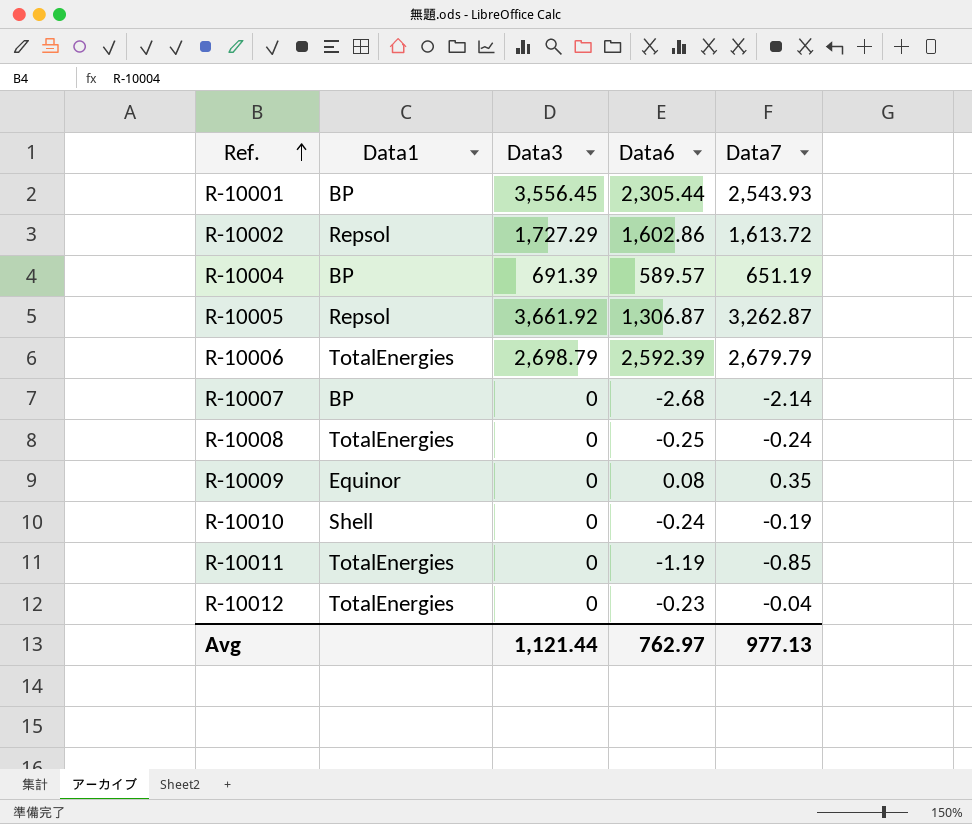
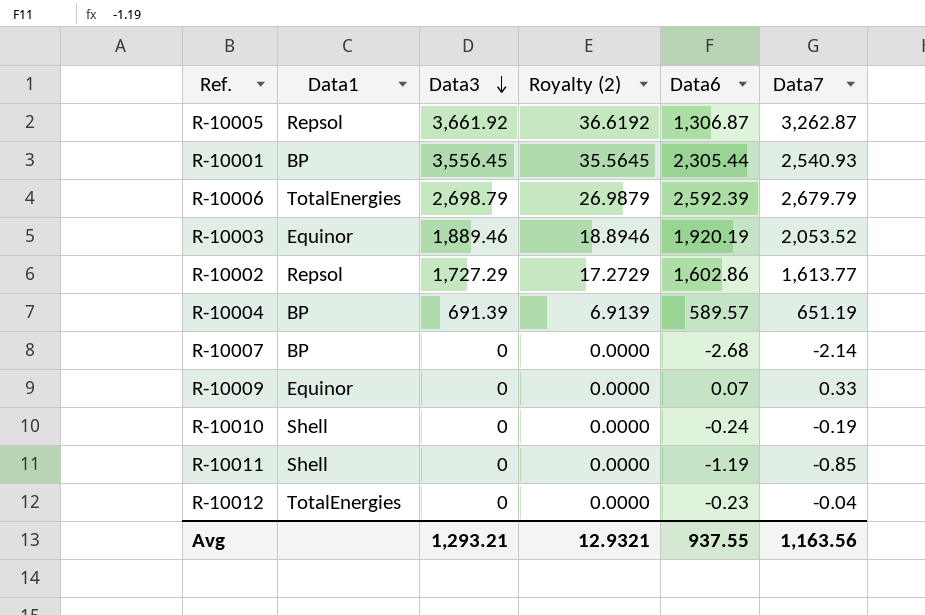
row order: Ref. ascending -> Data3 descending
column Royalty (2) | formula: none -> [Data3] * 0.01
row R-10008: TotalEnergies | 0 | -0.25 | -0.24 -> none
R-10001 | Data7: 2,543.93 -> 2,540.93
row R-10003: none -> Equinor | 1,889.46 | 18.8946 | 1,920.19 | 2,053.52
R-10002 | Data7: 1,613.72 -> 1,613.77
R-10009 | Data6: 0.08 -> 0.07
R-10009 | Data7: 0.35 -> 0.33
R-10011 | Data1: TotalEnergies -> Shell
Avg | Data3: 1,121.44 -> 1,293.21
Avg | Data6: 762.97 -> 937.55
Avg | Data7: 977.13 -> 1,163.56

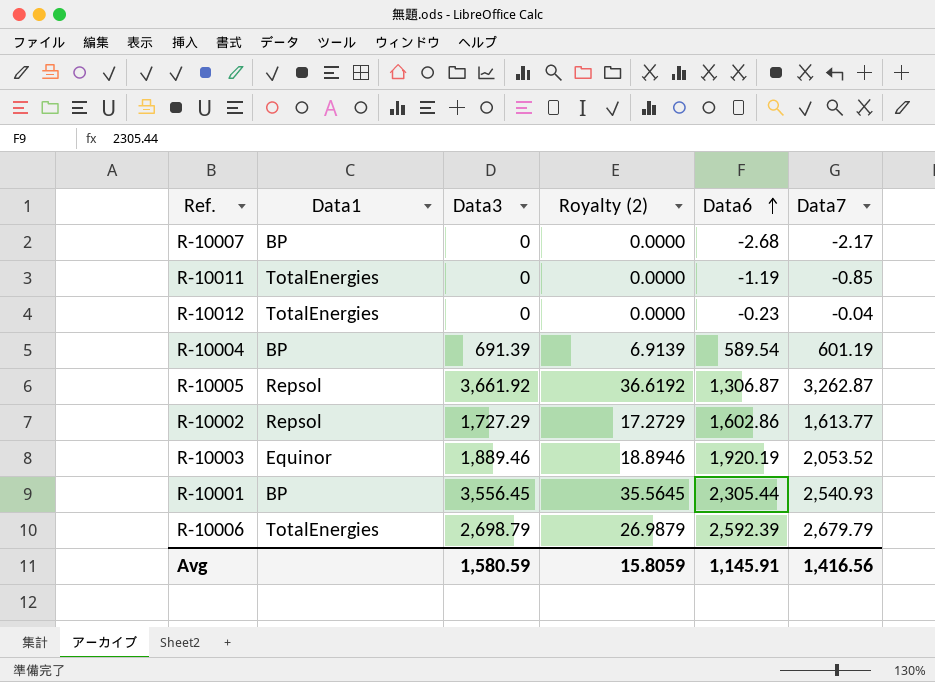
row order: Data3 descending -> Data6 ascending
row R-10009: Equinor | 0 | 0.0000 | 0.07 | 0.33 -> none
row R-10010: Shell | 0 | 0.0000 | -0.24 | -0.19 -> none
R-10007 | Data7: -2.14 -> -2.17
R-10011 | Data1: Shell -> TotalEnergies
R-10004 | Data6: 589.57 -> 589.54
R-10004 | Data7: 651.19 -> 601.19
Avg | Data3: 1,293.21 -> 1,580.59
Avg | Royalty (2): 12.9321 -> 15.8059
Avg | Data6: 937.55 -> 1,145.91
Avg | Data7: 1,163.56 -> 1,416.56

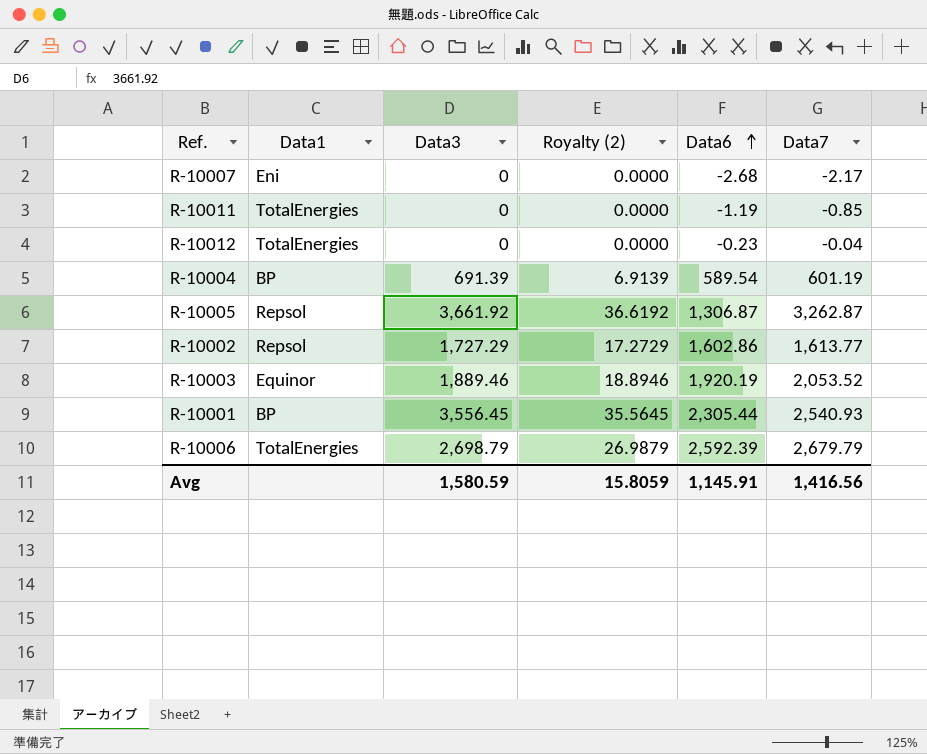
R-10007 | Data1: BP -> Eni

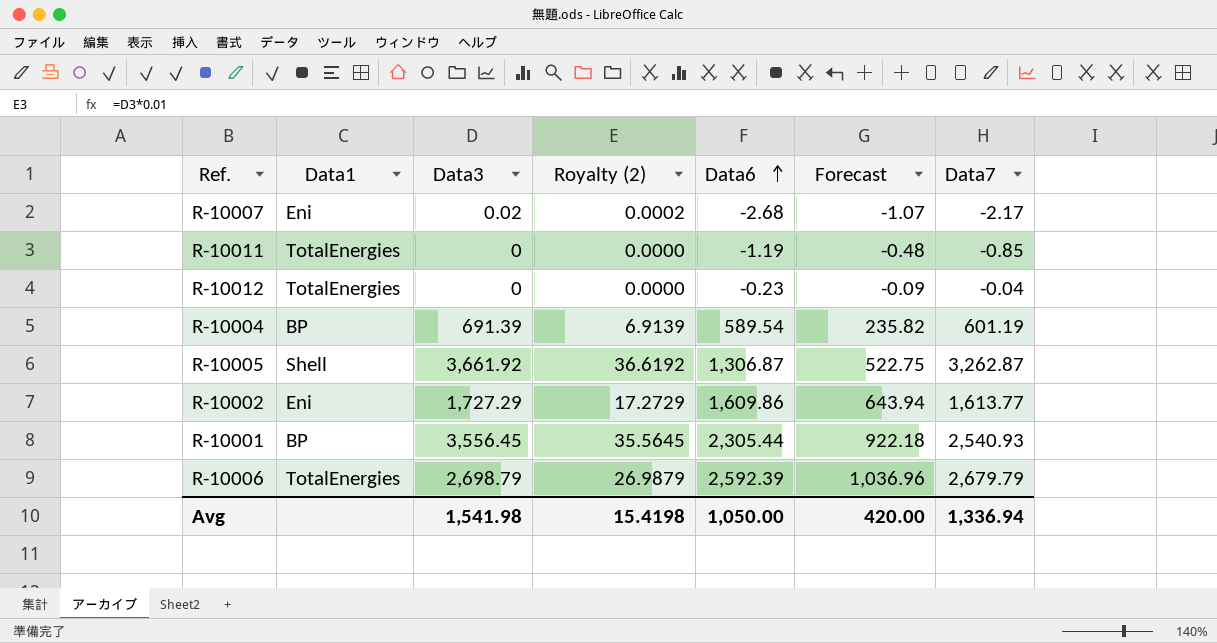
column Forecast | formula: none -> [Data6] * 0.4
row R-10003: Equinor | 1,889.46 | 18.8946 | 1,920.19 | 2,053.52 -> none
R-10007 | Data3: 0 -> 0.02
R-10007 | Royalty (2): 0.0000 -> 0.0002
R-10005 | Data1: Repsol -> Shell
R-10002 | Data1: Repsol -> Eni
R-10002 | Data6: 1,602.86 -> 1,609.86
Avg | Data3: 1,580.59 -> 1,541.98
Avg | Royalty (2): 15.8059 -> 15.4198
Avg | Data6: 1,145.91 -> 1,050.00
Avg | Data7: 1,416.56 -> 1,336.94

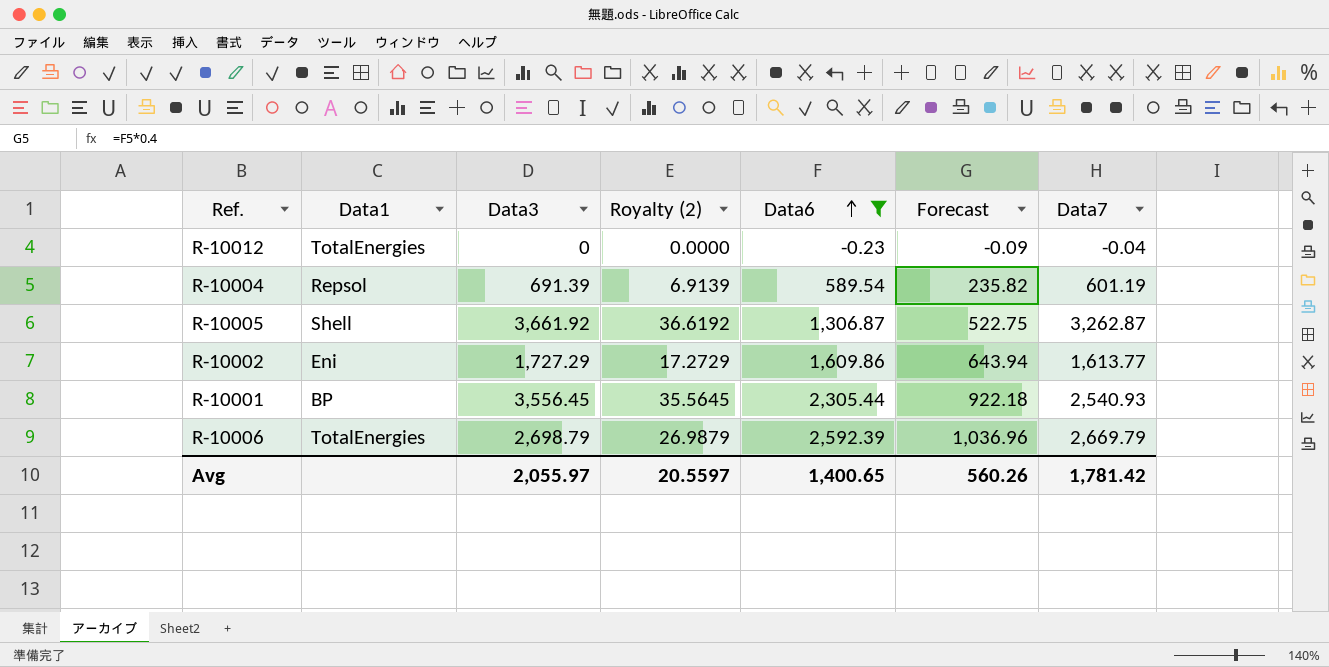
filter: none -> Data6 >= -0.23
R-10004 | Data1: BP -> Repsol
R-10006 | Data7: 2,679.79 -> 2,669.79
Avg | Data3: 1,541.98 -> 2,055.97
Avg | Royalty (2): 15.4198 -> 20.5597
Avg | Data6: 1,050.00 -> 1,400.65
Avg | Forecast: 420.00 -> 560.26
Avg | Data7: 1,336.94 -> 1,781.42

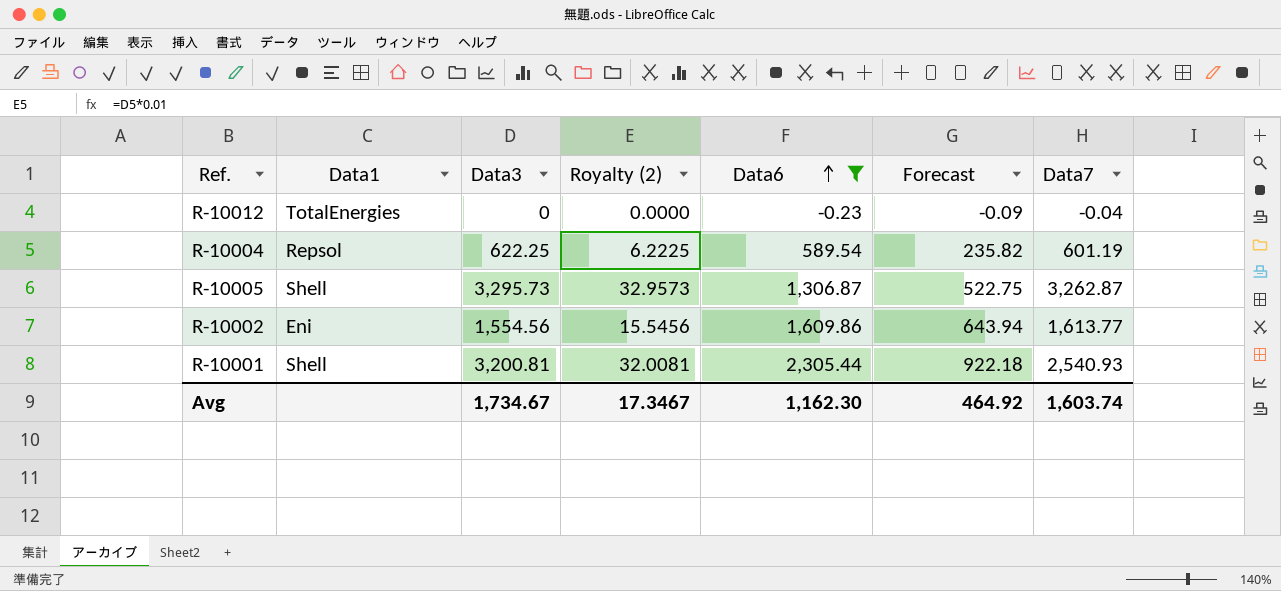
row R-10006: TotalEnergies | 2,698.79 | 26.9879 | 2,592.39 | 1,036.96 | 2,669.79 -> none
R-10004 | Data3: 691.39 -> 622.25
R-10004 | Royalty (2): 6.9139 -> 6.2225
R-10005 | Data3: 3,661.92 -> 3,295.73
R-10005 | Royalty (2): 36.6192 -> 32.9573
R-10002 | Data3: 1,727.29 -> 1,554.56
R-10002 | Royalty (2): 17.2729 -> 15.5456
R-10001 | Data1: BP -> Shell
R-10001 | Data3: 3,556.45 -> 3,200.81
R-10001 | Royalty (2): 35.5645 -> 32.0081
Avg | Data3: 2,055.97 -> 1,734.67
Avg | Royalty (2): 20.5597 -> 17.3467
Avg | Data6: 1,400.65 -> 1,162.30
Avg | Forecast: 560.26 -> 464.92
Avg | Data7: 1,781.42 -> 1,603.74

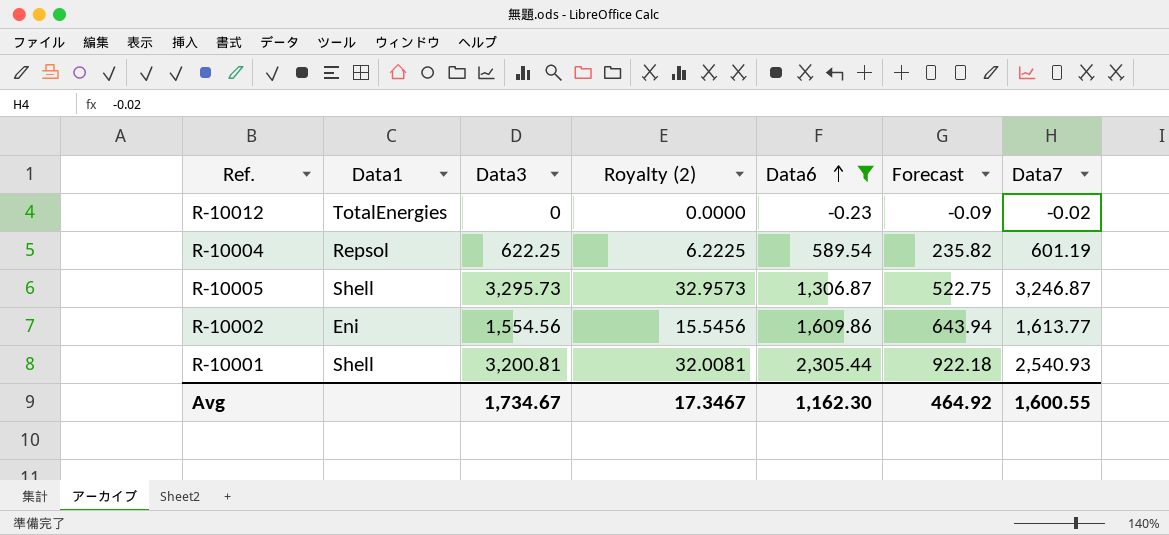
R-10012 | Data7: -0.04 -> -0.02
R-10005 | Data7: 3,262.87 -> 3,246.87
Avg | Data7: 1,603.74 -> 1,600.55

